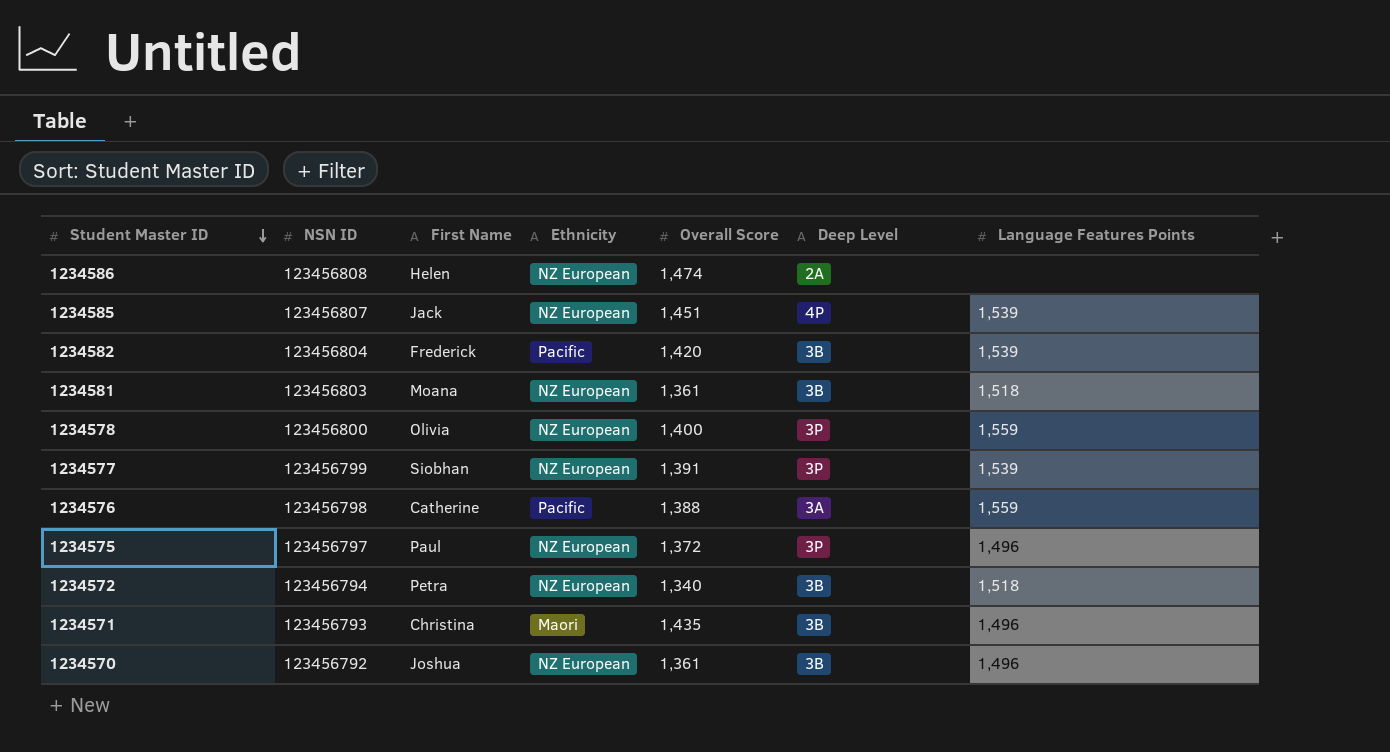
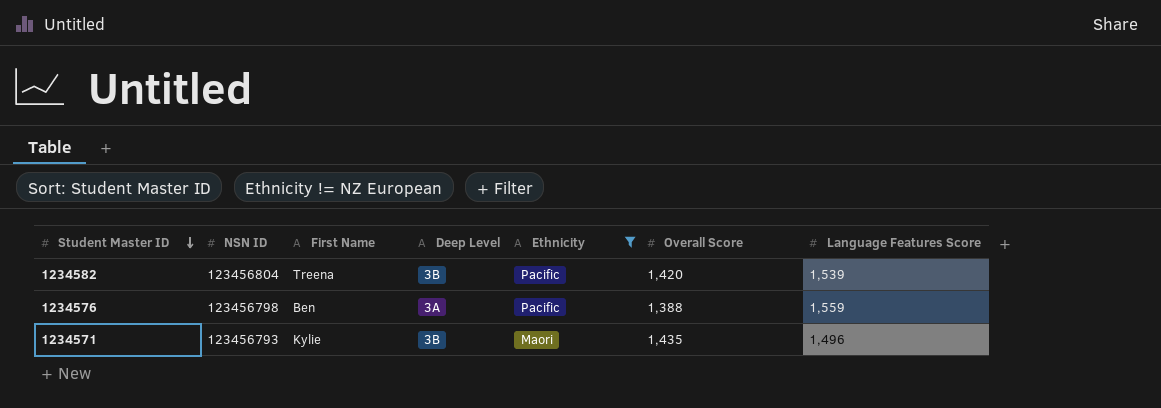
filter: none -> Ethnicity != NZ European
column Deep Level | position: 6 -> 4
column name: Language Features Points -> Language Features Score
1234582 | First Name: Frederick -> Treena
1234576 | First Name: Catherine -> Ben
1234571 | First Name: Christina -> Kylie

